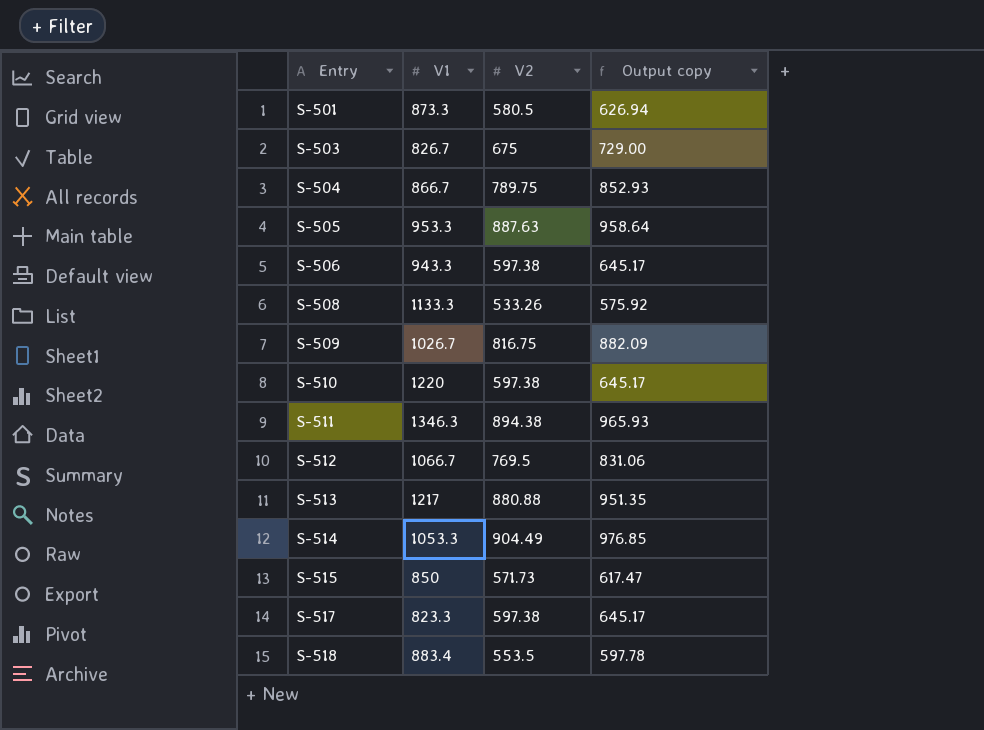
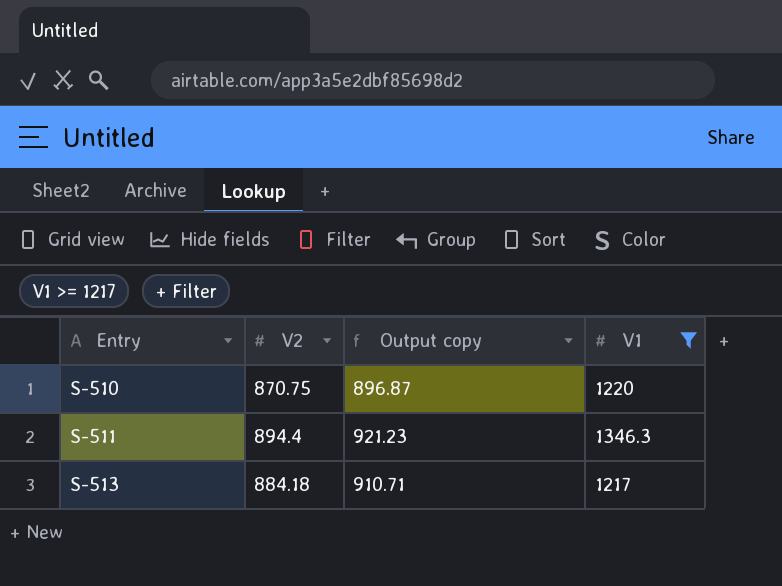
filter: none -> V1 >= 1217
column Output copy | formula: [V2] * 1.08 -> [V2] * 1.03
column V1 | position: 2 -> 4
S-510 | V2: 597.38 -> 870.75
S-511 | V2: 894.38 -> 894.4
S-513 | V2: 880.88 -> 884.18

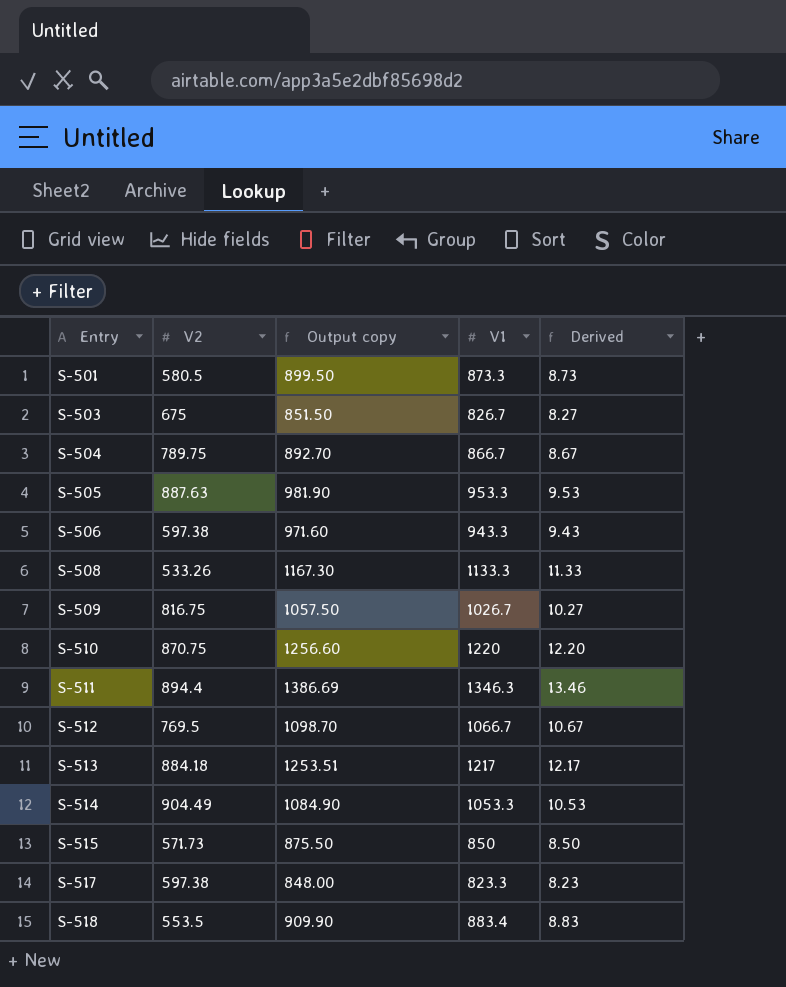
filter: V1 >= 1217 -> none
column Output copy | formula: [V2] * 1.03 -> [V1] * 1.03
column Derived | formula: none -> [V1] * 0.01

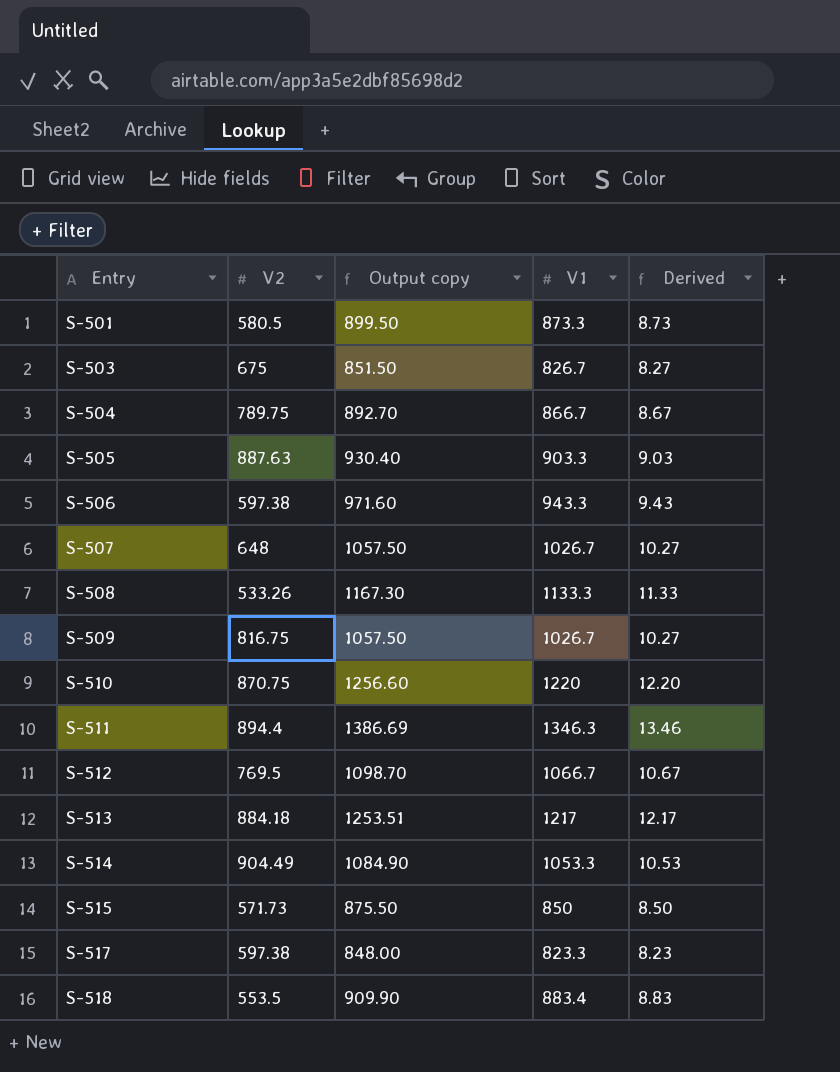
S-505 | Output copy: 981.90 -> 930.40
S-505 | V1: 953.3 -> 903.3
S-505 | Derived: 9.53 -> 9.03
row S-507: none -> 648 | 1057.50 | 1026.7 | 10.27

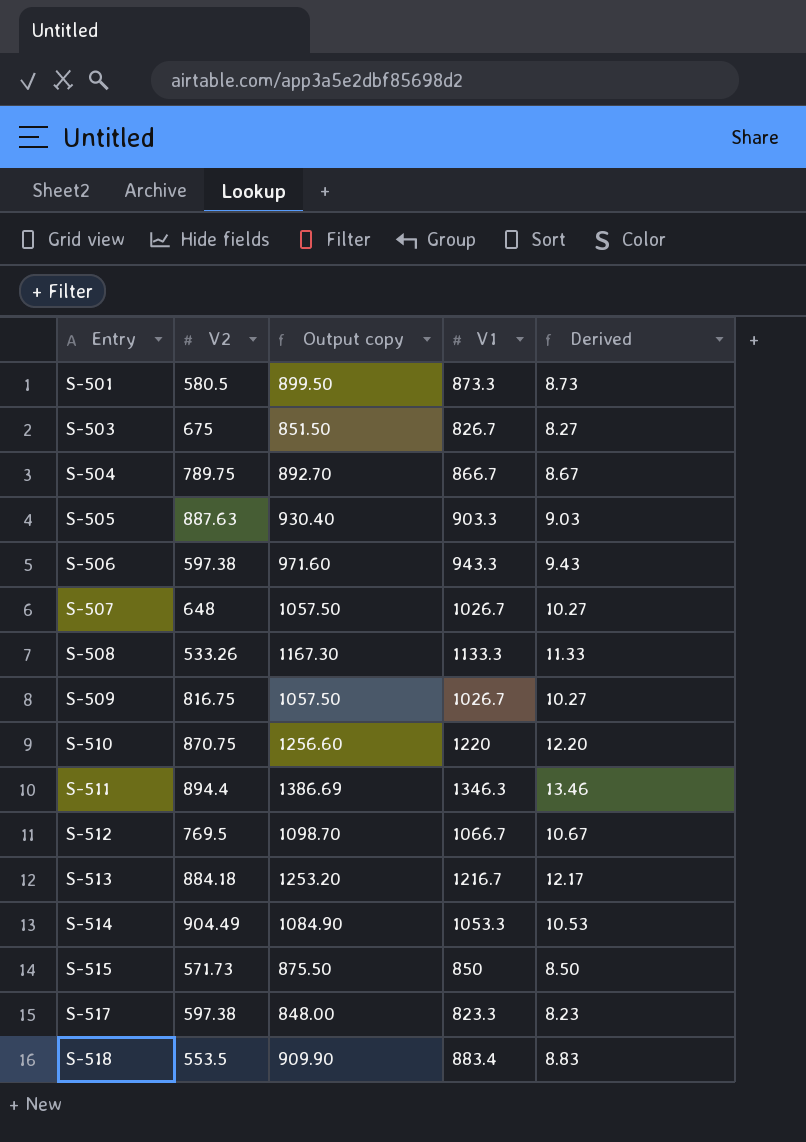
S-513 | Output copy: 1253.51 -> 1253.20
S-513 | V1: 1217 -> 1216.7

